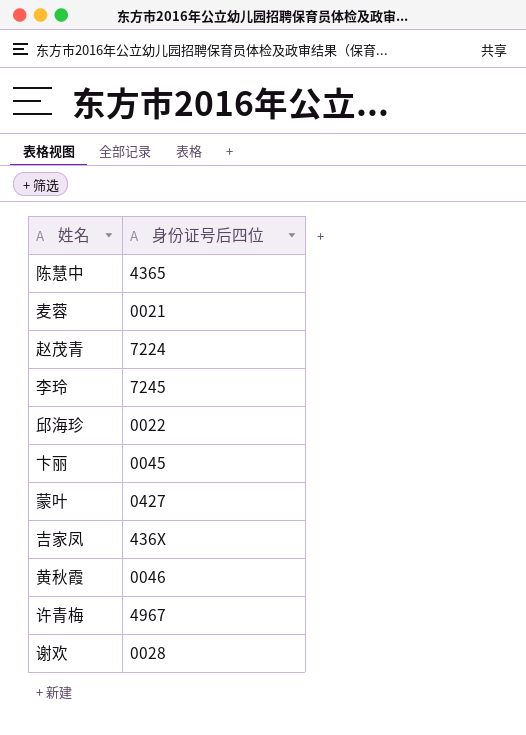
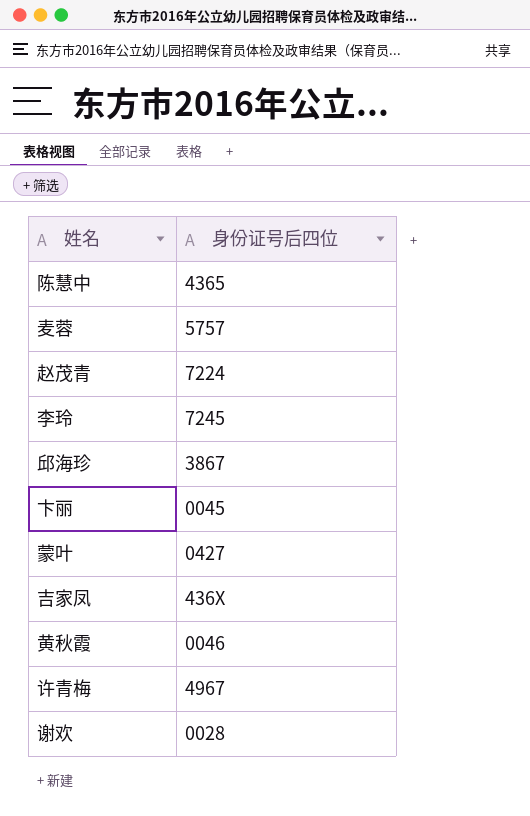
麦蓉 | 身份证号后四位: 0021 -> 5757
邱海珍 | 身份证号后四位: 0022 -> 3867

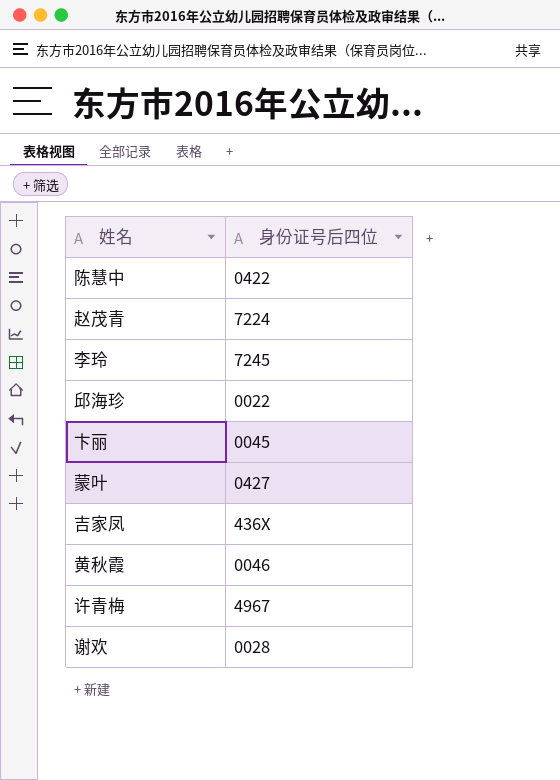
row 麦蓉: 5757 -> none
陈慧中 | 身份证号后四位: 4365 -> 0422
邱海珍 | 身份证号后四位: 3867 -> 0022

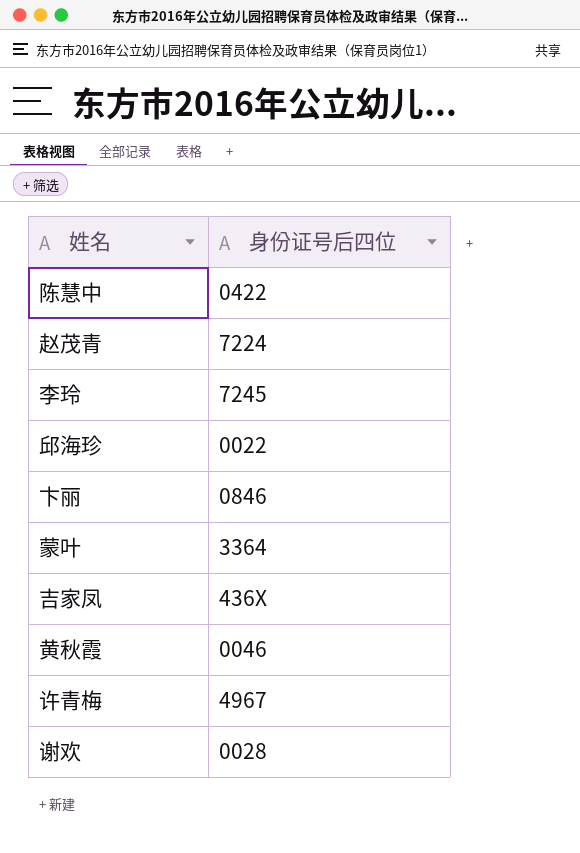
卞丽 | 身份证号后四位: 0045 -> 0846
蒙叶 | 身份证号后四位: 0427 -> 3364

